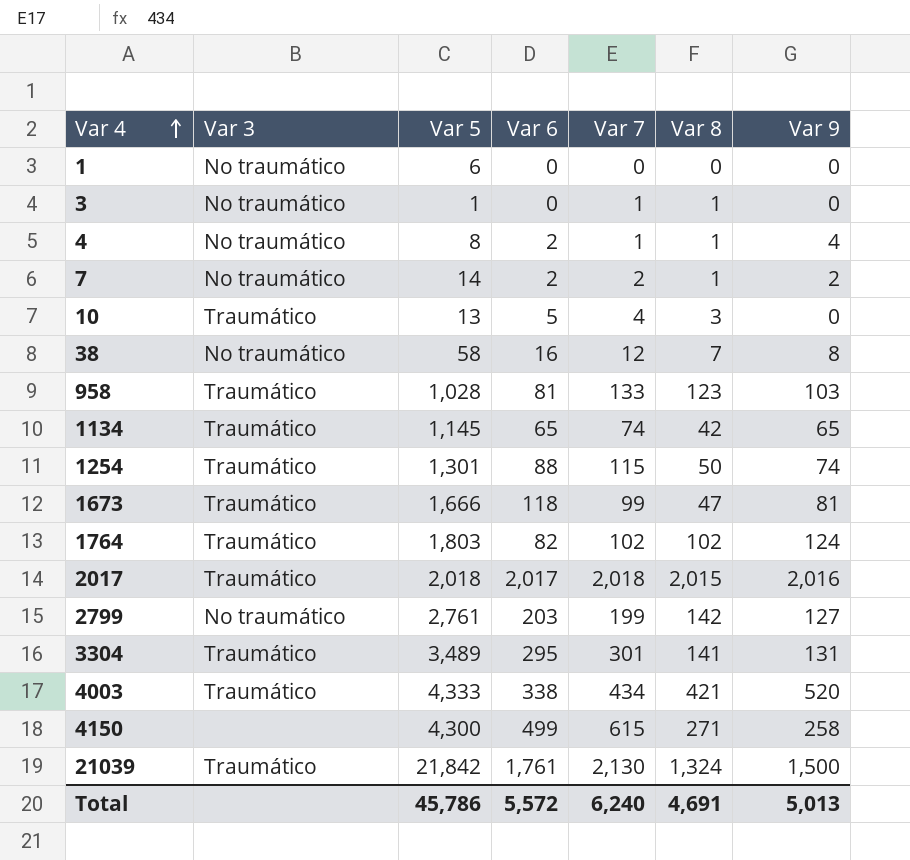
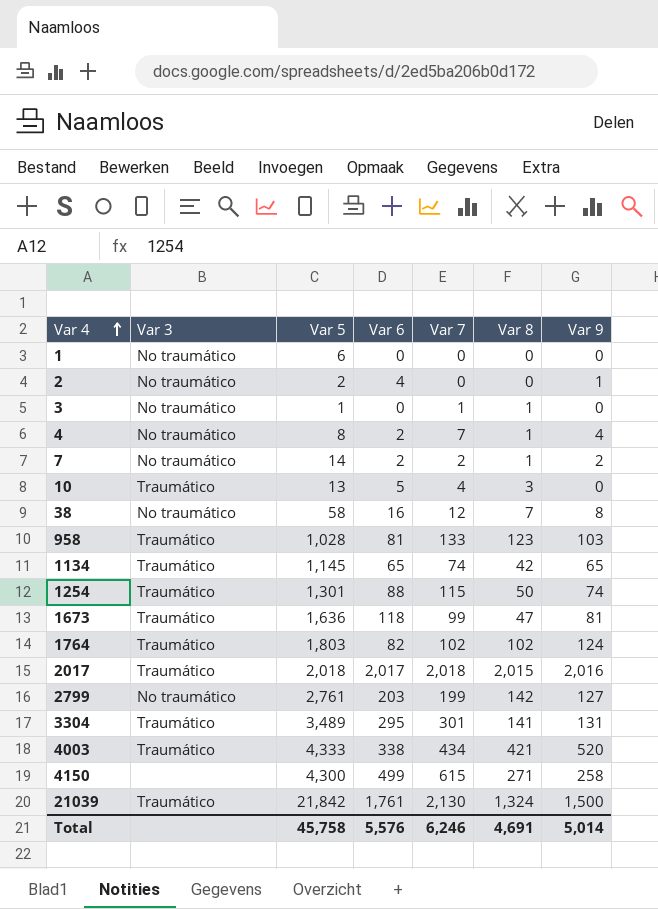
row 2: none -> No traumático | 2 | 4 | 0 | 0 | 1
4 | Var 7: 1 -> 7
1673 | Var 5: 1,666 -> 1,636
Total | Var 5: 45,786 -> 45,758
Total | Var 6: 5,572 -> 5,576
Total | Var 7: 6,240 -> 6,246
Total | Var 9: 5,013 -> 5,014

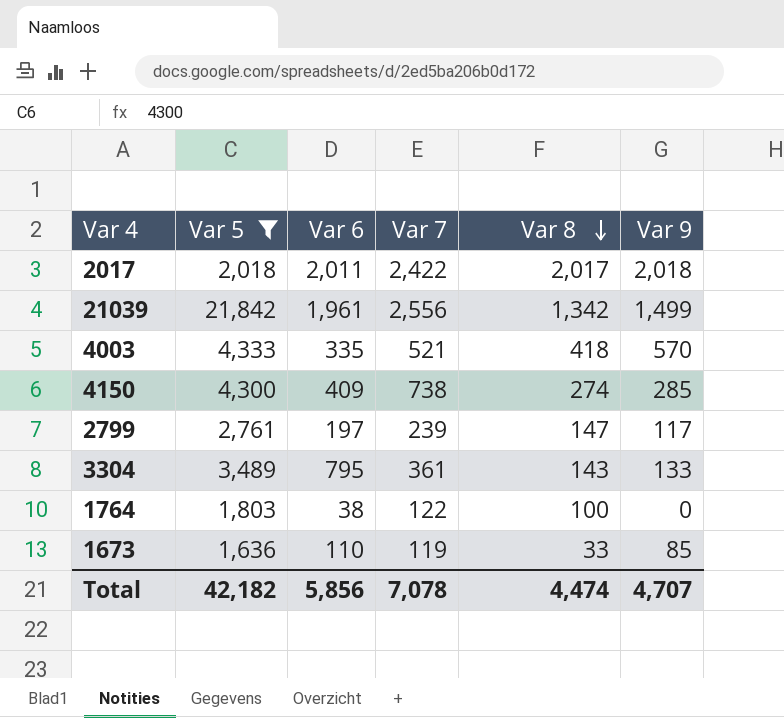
filter: none -> Var 5 >= 1,636
row order: Var 4 ascending -> Var 8 descending
column Var 3 | position: 2 -> none
2017 | Var 6: 2,017 -> 2,011
2017 | Var 7: 2,018 -> 2,422
2017 | Var 8: 2,015 -> 2,017
2017 | Var 9: 2,016 -> 2,018
21039 | Var 6: 1,761 -> 1,961
21039 | Var 7: 2,130 -> 2,556
21039 | Var 8: 1,324 -> 1,342
21039 | Var 9: 1,500 -> 1,499
4003 | Var 6: 338 -> 335
4003 | Var 7: 434 -> 521
4003 | Var 8: 421 -> 418
4003 | Var 9: 520 -> 570
4150 | Var 6: 499 -> 409
4150 | Var 7: 615 -> 738
4150 | Var 8: 271 -> 274
4150 | Var 9: 258 -> 285
2799 | Var 6: 203 -> 197
2799 | Var 7: 199 -> 239
2799 | Var 8: 142 -> 147
2799 | Var 9: 127 -> 117
3304 | Var 6: 295 -> 795
3304 | Var 7: 301 -> 361
3304 | Var 8: 141 -> 143
3304 | Var 9: 131 -> 133
1764 | Var 6: 82 -> 38
1764 | Var 7: 102 -> 122
1764 | Var 8: 102 -> 100
1764 | Var 9: 124 -> 0
1673 | Var 6: 118 -> 110
1673 | Var 7: 99 -> 119
1673 | Var 8: 47 -> 33
1673 | Var 9: 81 -> 85
Total | Var 5: 45,758 -> 42,182
Total | Var 6: 5,576 -> 5,856
Total | Var 7: 6,246 -> 7,078
Total | Var 8: 4,691 -> 4,474
Total | Var 9: 5,014 -> 4,707

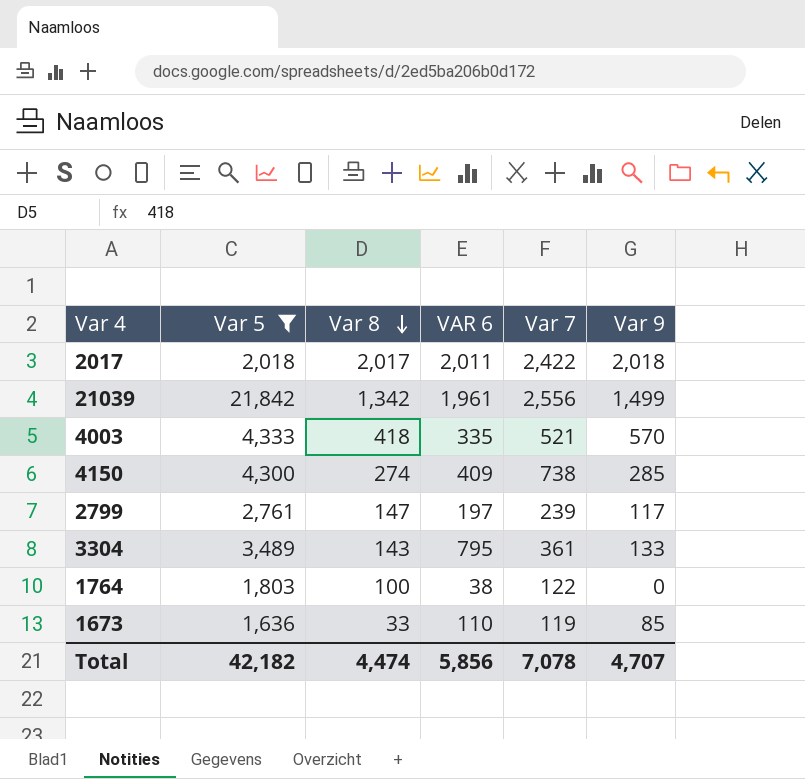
column Var 8 | position: 5 -> 3
column name: Var 6 -> VAR 6

